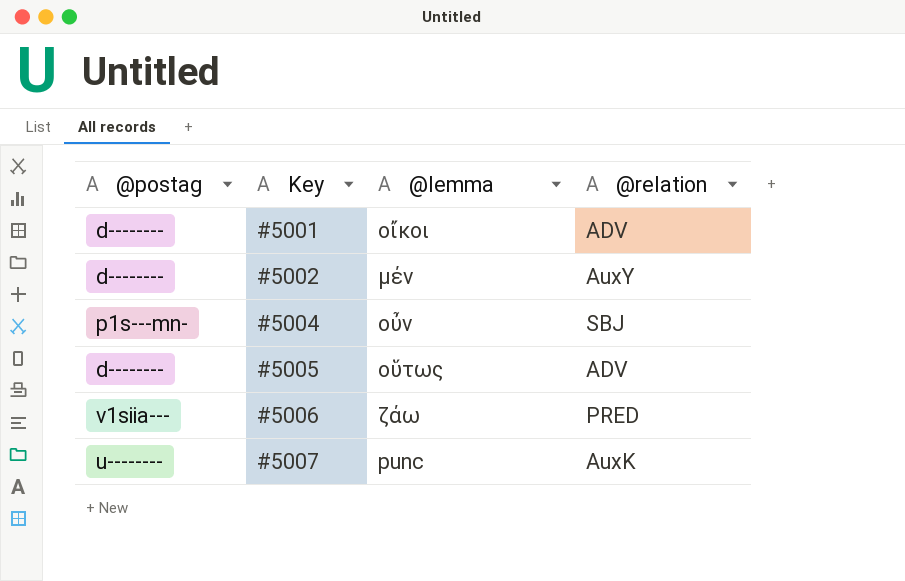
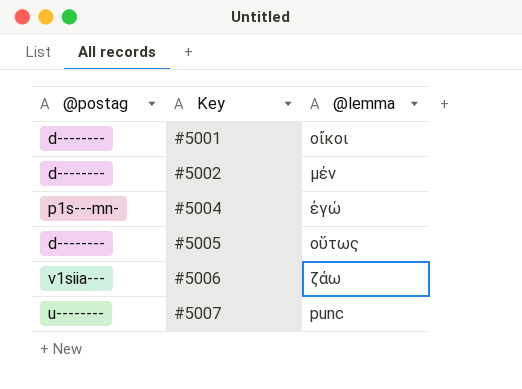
column @relation | position: 4 -> none
#5004 | @lemma: οὖν -> ἐγώ

